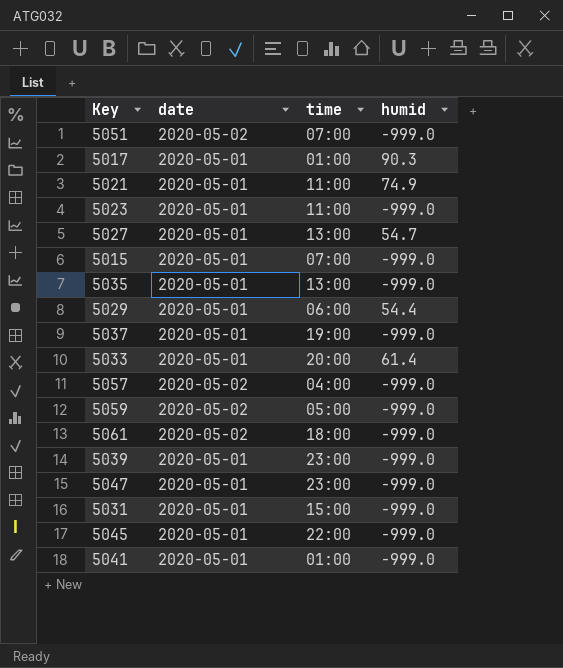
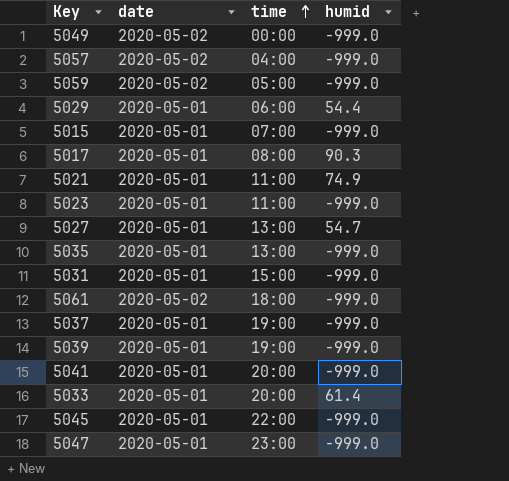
row order: none -> time ascending
row 5051: 2020-05-02 | 07:00 | -999.0 -> none
row 5049: none -> 2020-05-02 | 00:00 | -999.0
5017 | time: 01:00 -> 08:00
5039 | time: 23:00 -> 19:00
5041 | time: 01:00 -> 20:00

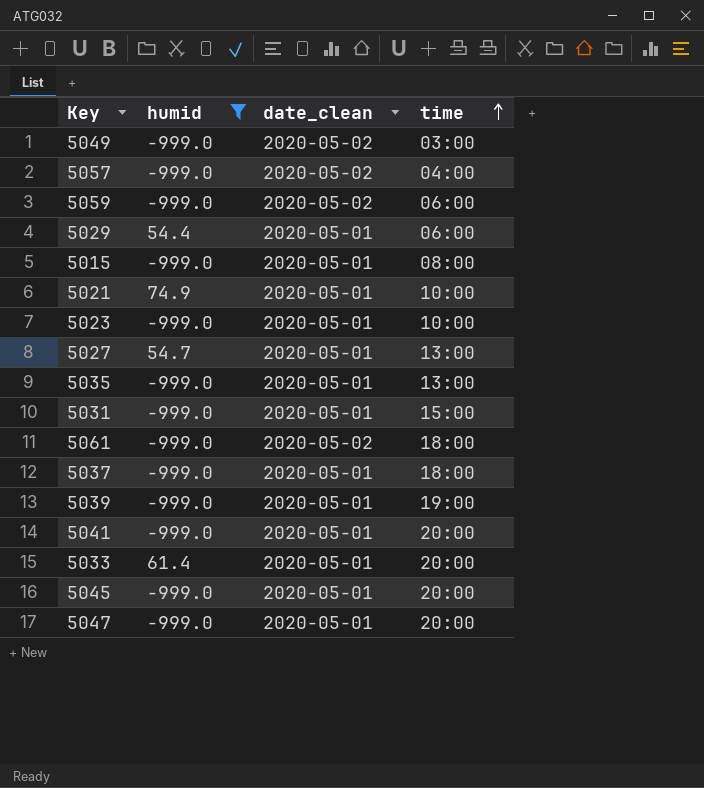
filter: none -> humid != 90.3
column humid | position: 4 -> 2
column name: date -> date_clean
5049 | time: 00:00 -> 03:00
5059 | time: 05:00 -> 06:00
5015 | time: 07:00 -> 08:00
5021 | time: 11:00 -> 10:00
5023 | time: 11:00 -> 10:00
5037 | time: 19:00 -> 18:00
5045 | time: 22:00 -> 20:00
5047 | time: 23:00 -> 20:00

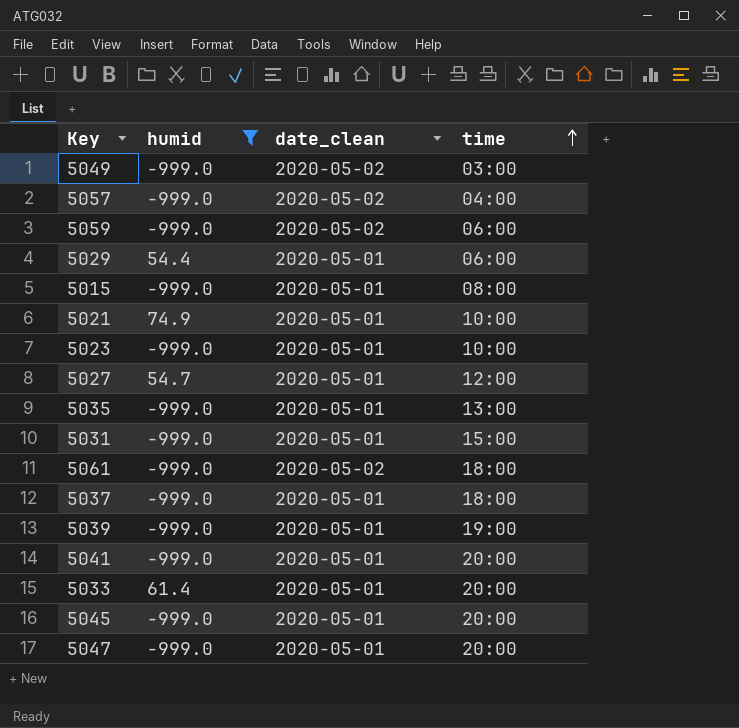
5027 | time: 13:00 -> 12:00

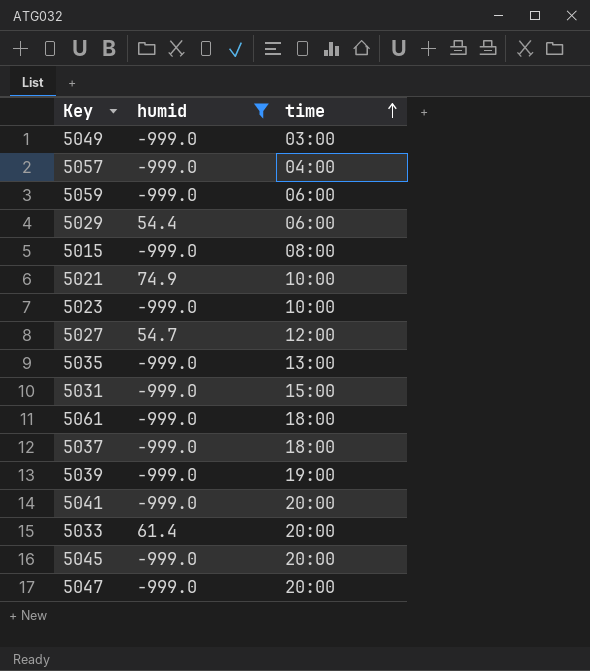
column date_clean | position: 3 -> none

